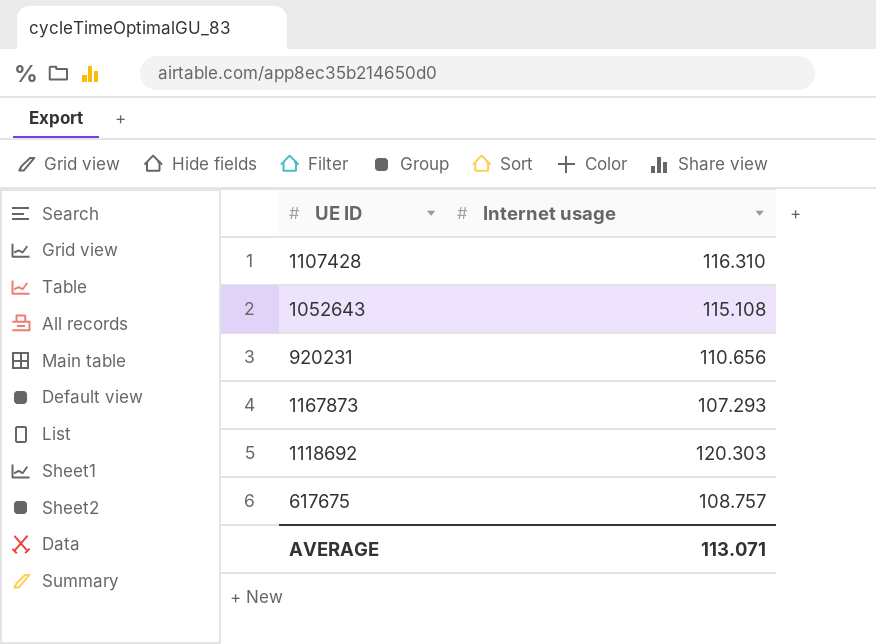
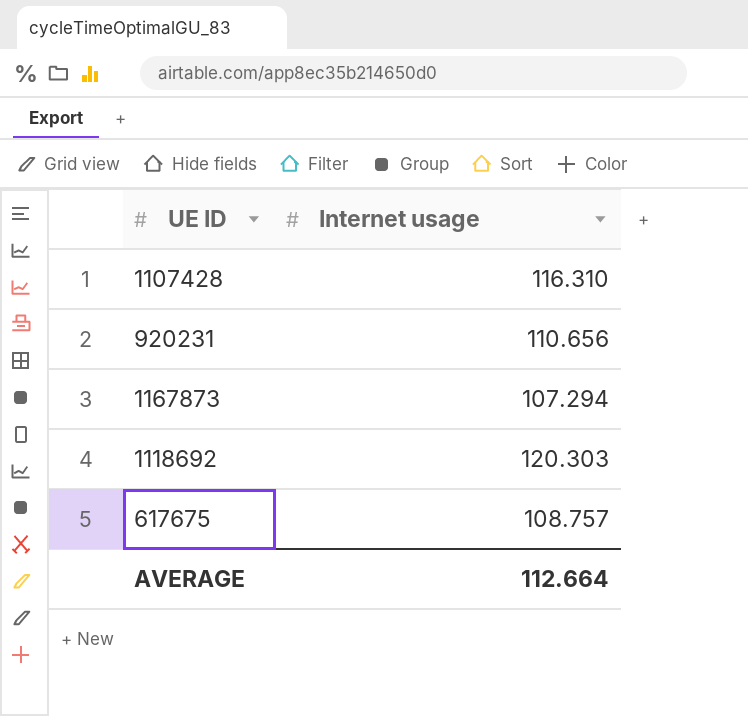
row 1052643: 115.108 -> none
1167873 | Internet usage: 107.293 -> 107.294
AVERAGE | Internet usage: 113.071 -> 112.664

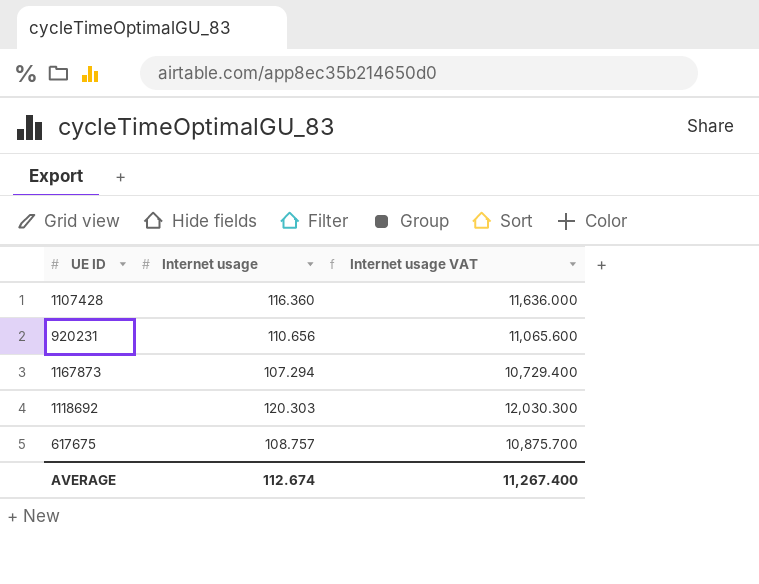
column Internet usage VAT | formula: none -> [Internet usage] * 100
1107428 | Internet usage: 116.310 -> 116.360
AVERAGE | Internet usage: 112.664 -> 112.674

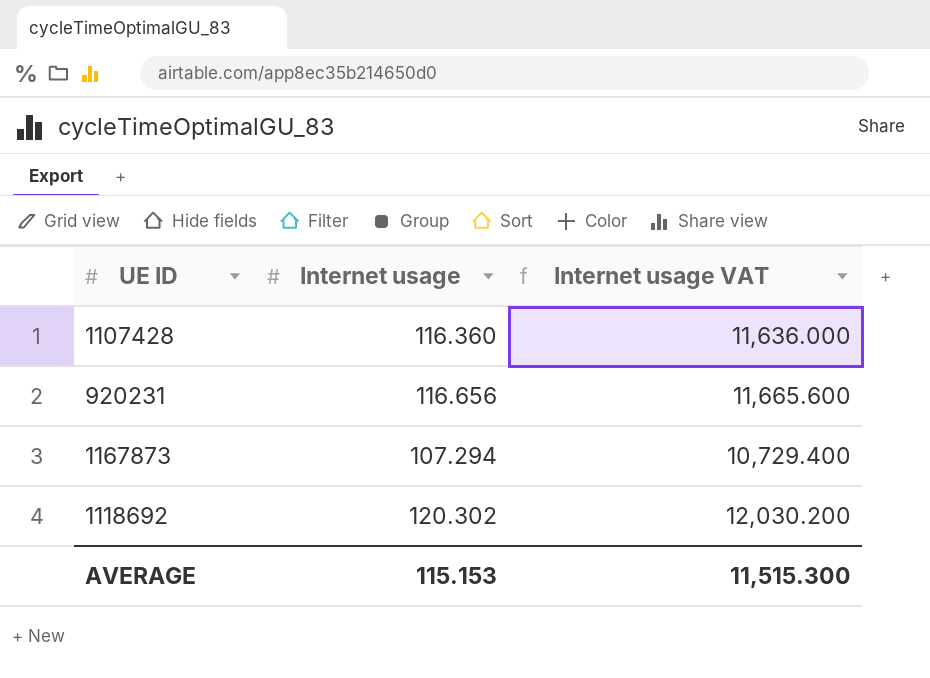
row 617675: 108.757 | 10,875.700 -> none
920231 | Internet usage: 110.656 -> 116.656
920231 | Internet usage VAT: 11,065.600 -> 11,665.600
1118692 | Internet usage: 120.303 -> 120.302
1118692 | Internet usage VAT: 12,030.300 -> 12,030.200
AVERAGE | Internet usage: 112.674 -> 115.153
AVERAGE | Internet usage VAT: 11,267.400 -> 11,515.300

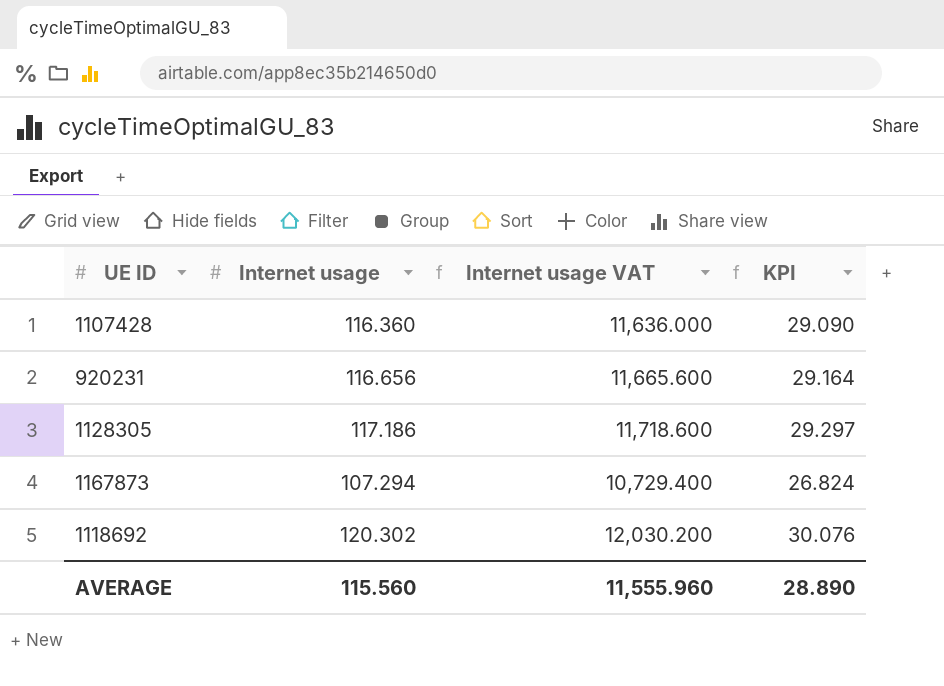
column KPI | formula: none -> [Internet usage] * 0.25
row 1128305: none -> 117.186 | 11,718.600 | 29.297
AVERAGE | Internet usage: 115.153 -> 115.560
AVERAGE | Internet usage VAT: 11,515.300 -> 11,555.960

